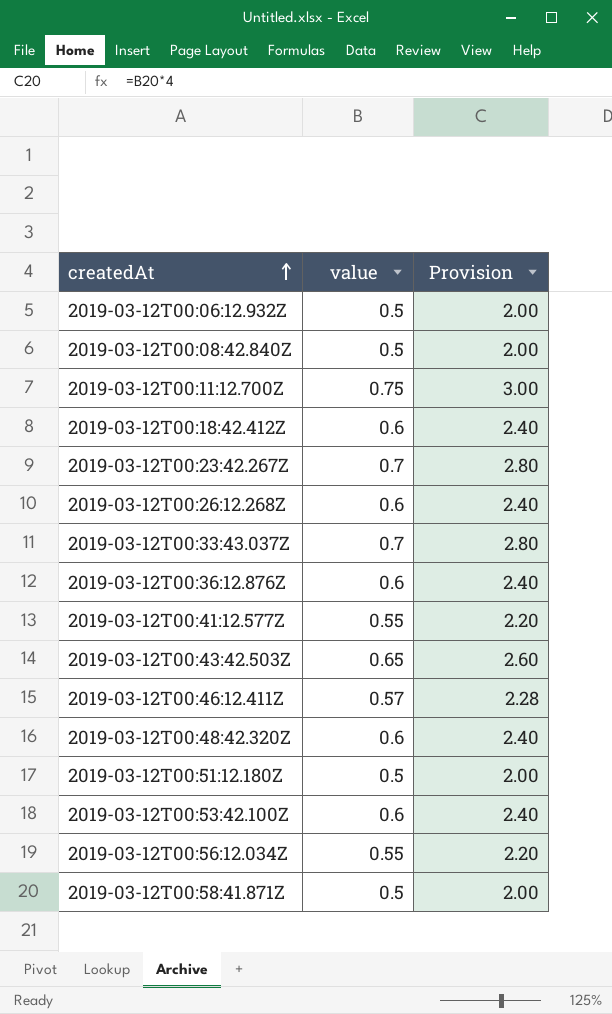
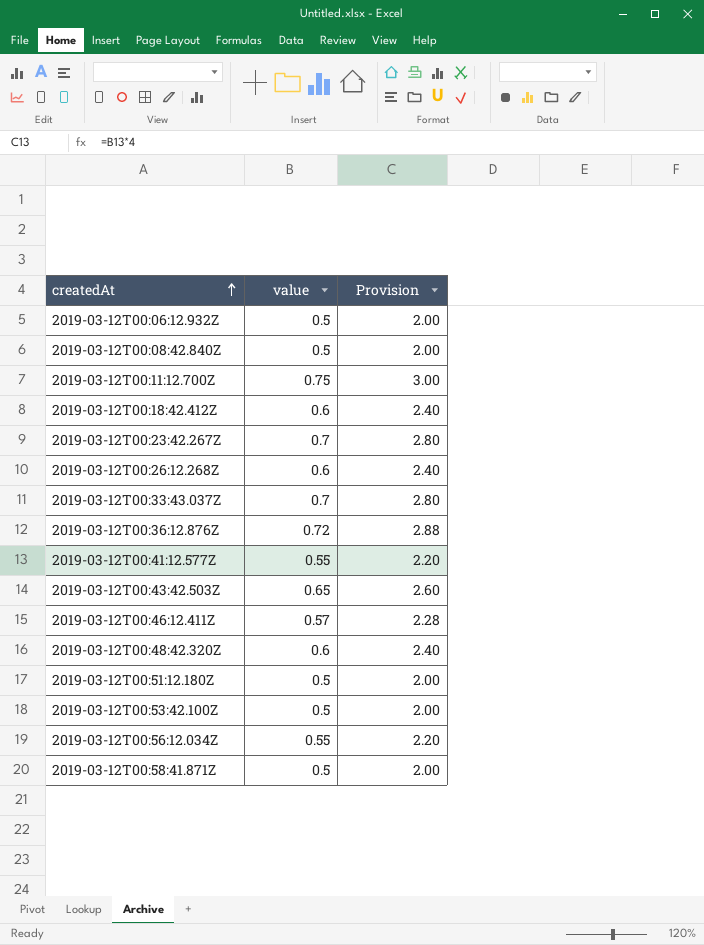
2019-03-12T00:36:12.876Z | value: 0.6 -> 0.72
2019-03-12T00:36:12.876Z | Provision: 2.40 -> 2.88
2019-03-12T00:53:42.100Z | value: 0.6 -> 0.5
2019-03-12T00:53:42.100Z | Provision: 2.40 -> 2.00

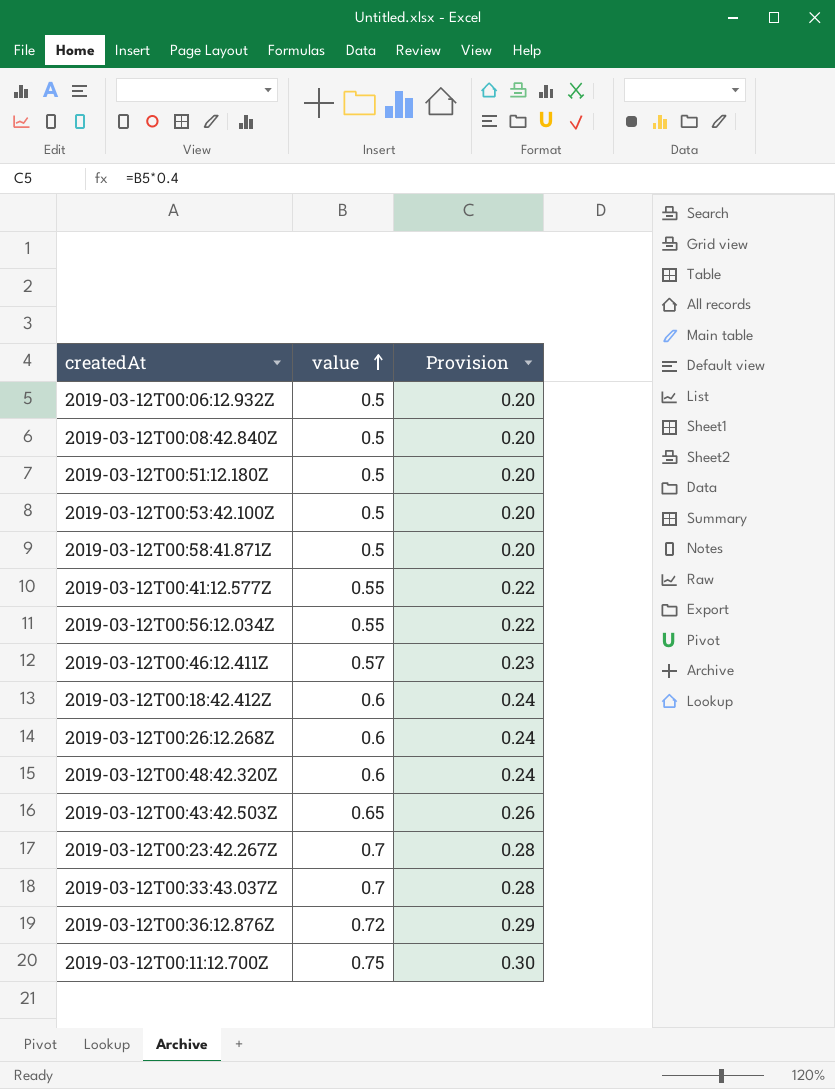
row order: createdAt ascending -> value ascending
column Provision | formula: [value] * 4 -> [value] * 0.4

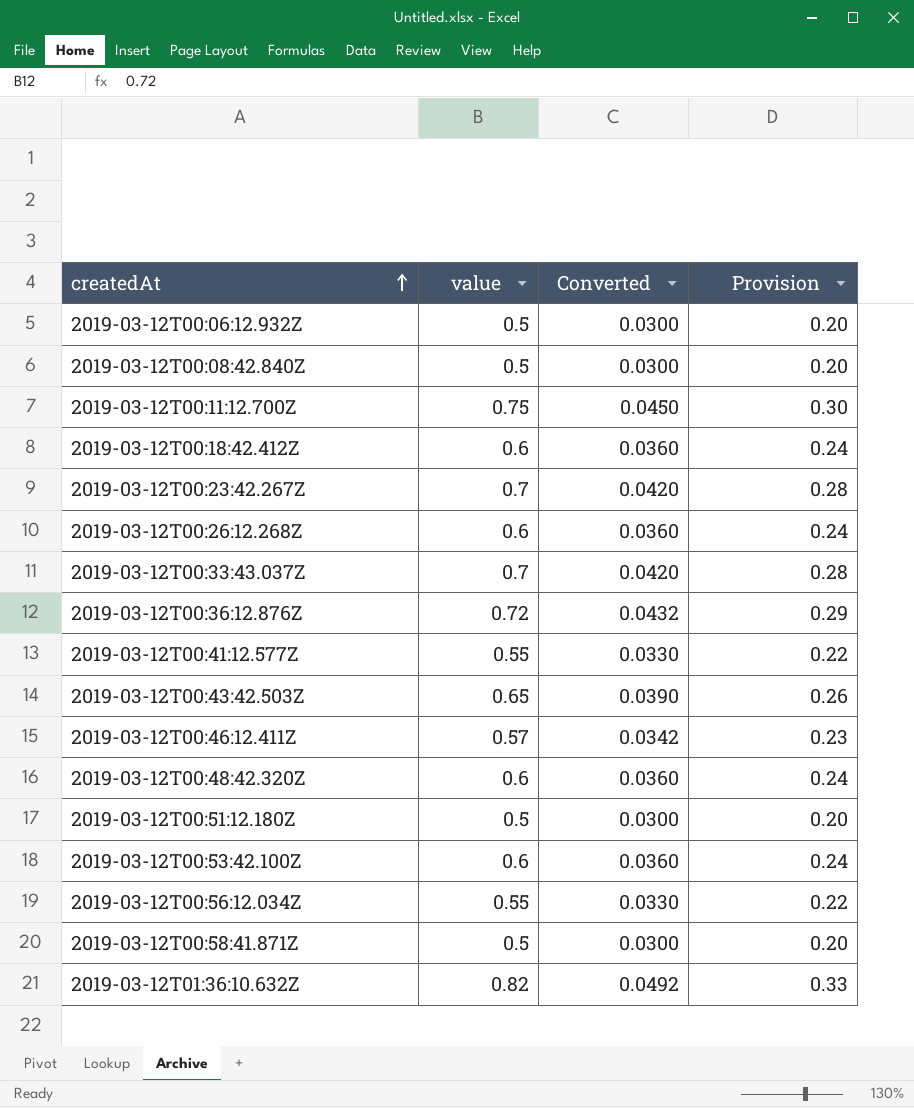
row order: value ascending -> createdAt ascending
column Converted | formula: none -> [value] * 0.06
2019-03-12T00:53:42.100Z | value: 0.5 -> 0.6
2019-03-12T00:53:42.100Z | Provision: 0.20 -> 0.24
row 2019-03-12T01:36:10.632Z: none -> 0.82 | 0.0492 | 0.33

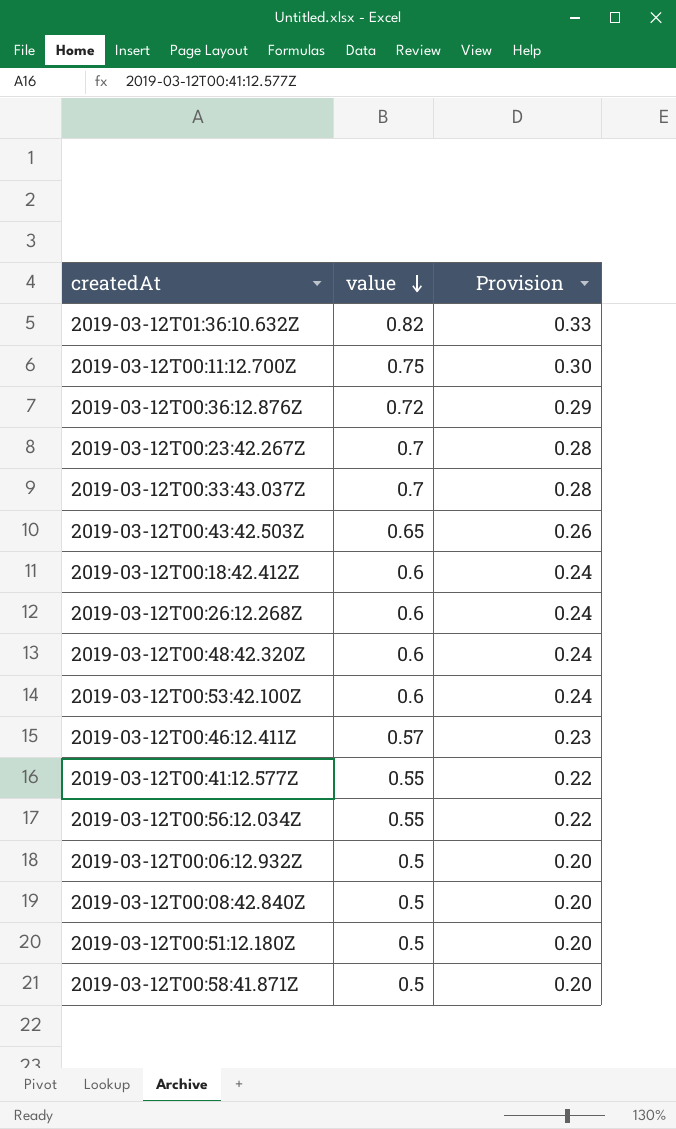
row order: createdAt ascending -> value descending
column Converted | formula: [value] * 0.06 -> none

